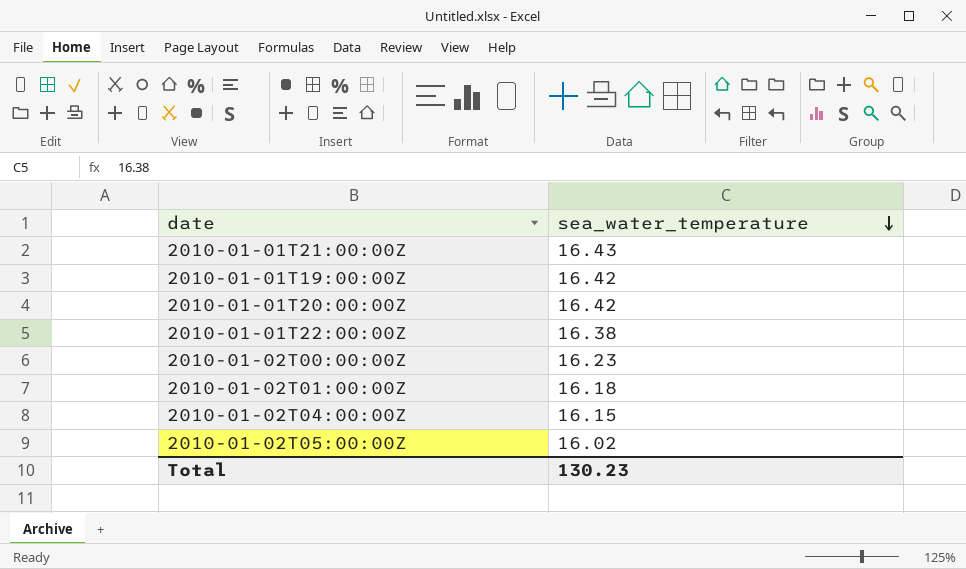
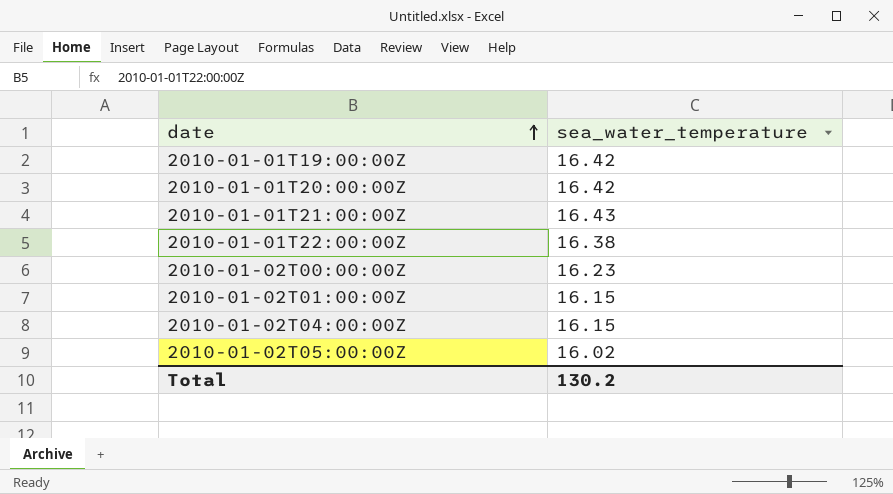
row order: sea_water_temperature descending -> date ascending
2010-01-02T01:00:00Z | sea_water_temperature: 16.18 -> 16.15
Total | sea_water_temperature: 130.23 -> 130.2

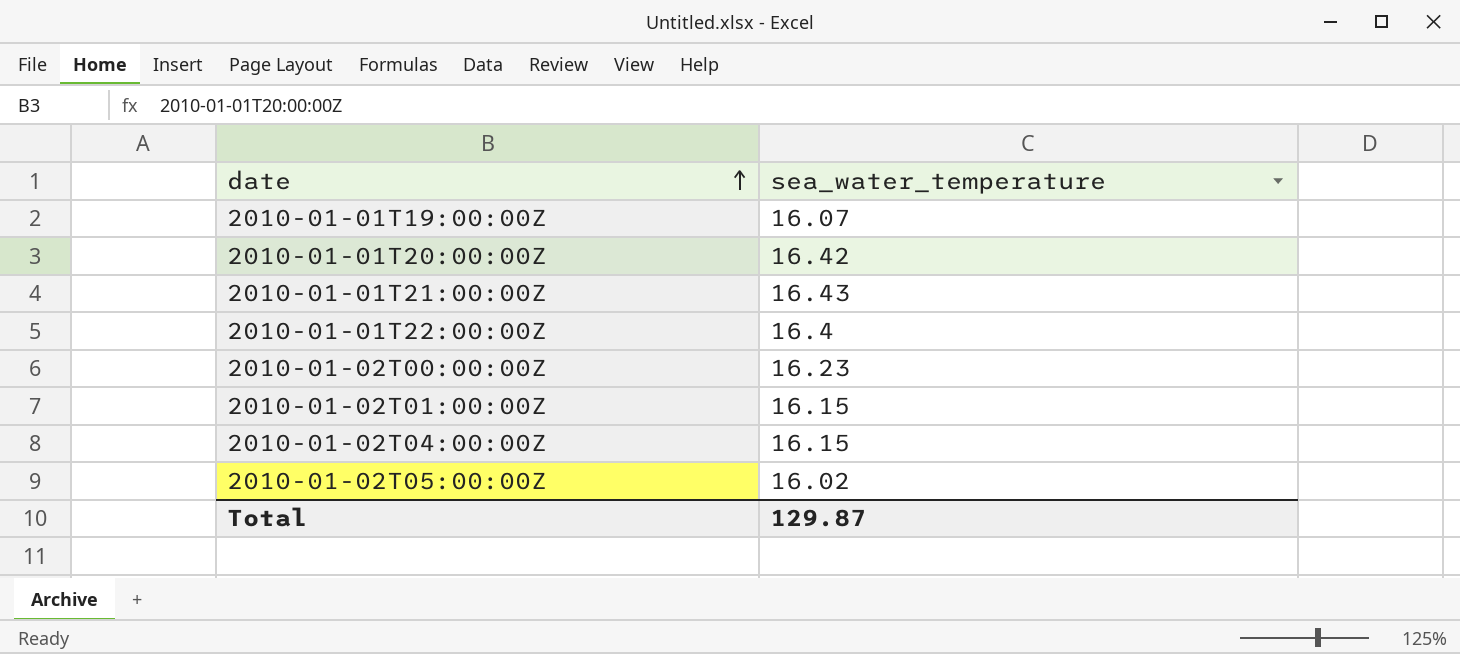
2010-01-01T19:00:00Z | sea_water_temperature: 16.42 -> 16.07
2010-01-01T22:00:00Z | sea_water_temperature: 16.38 -> 16.4
Total | sea_water_temperature: 130.2 -> 129.87

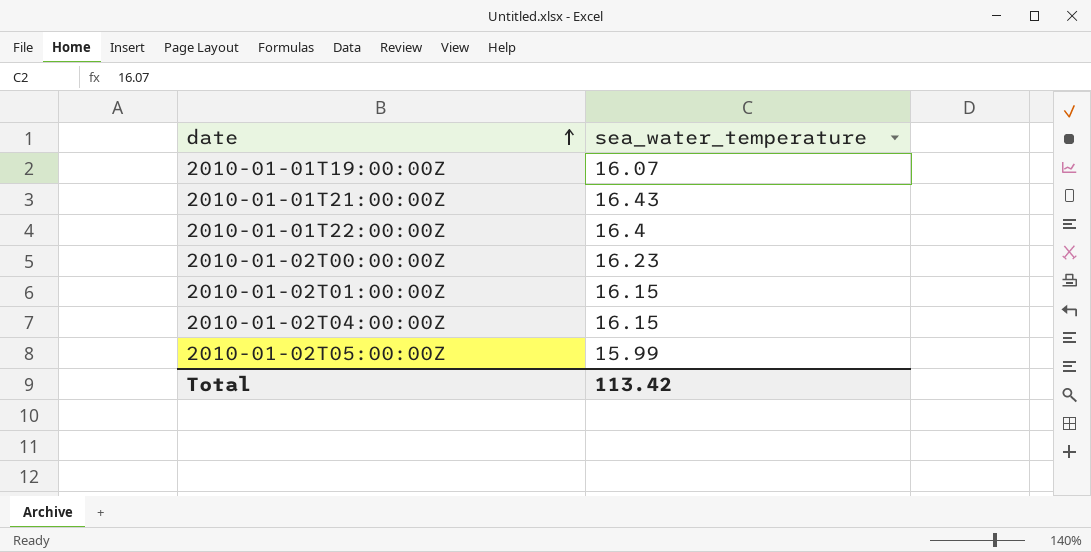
row 2010-01-01T20:00:00Z: 16.42 -> none
2010-01-02T05:00:00Z | sea_water_temperature: 16.02 -> 15.99
Total | sea_water_temperature: 129.87 -> 113.42

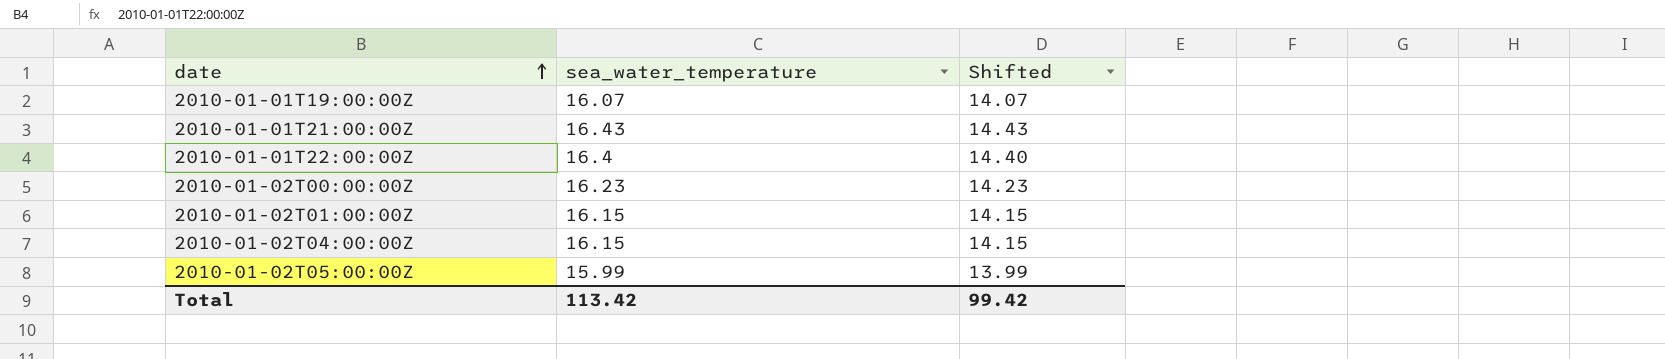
column Shifted | formula: none -> [sea_water_temperature] - 2

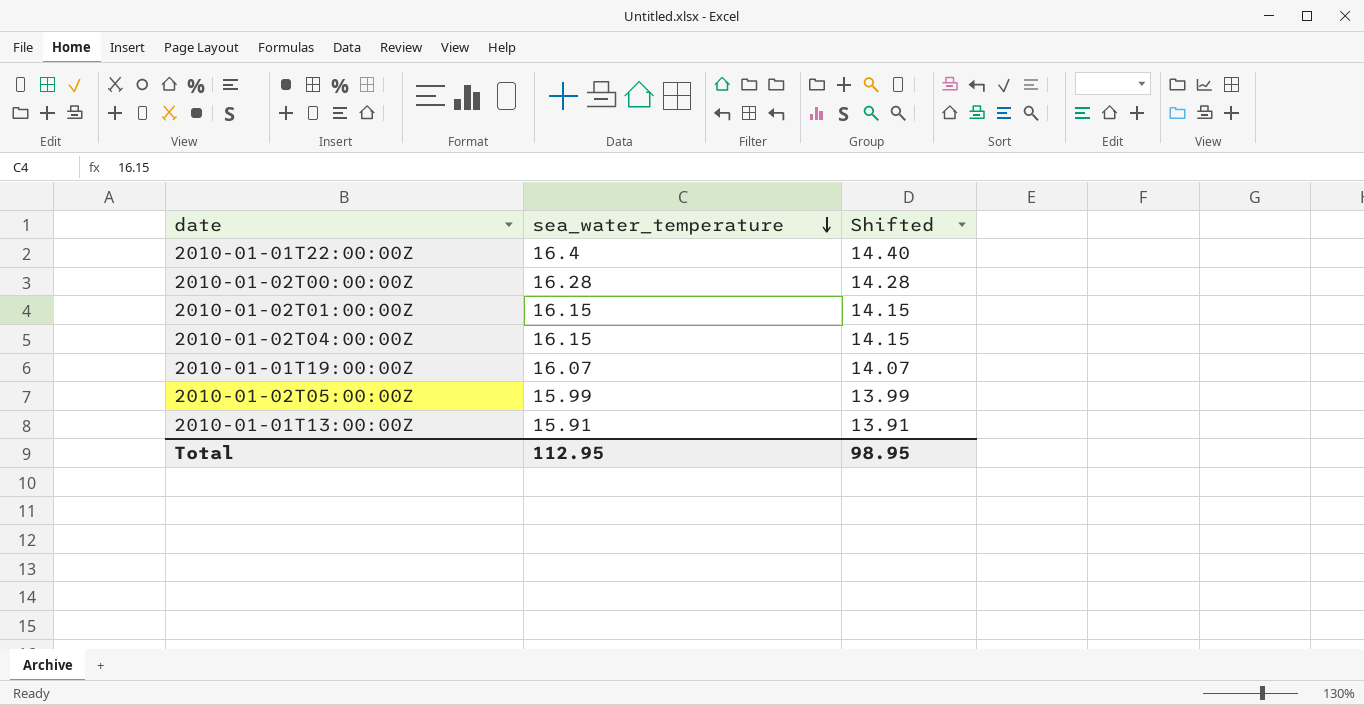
row order: date ascending -> sea_water_temperature descending
row 2010-01-01T21:00:00Z: 16.43 | 14.43 -> none
2010-01-02T00:00:00Z | sea_water_temperature: 16.23 -> 16.28
2010-01-02T00:00:00Z | Shifted: 14.23 -> 14.28
row 2010-01-01T13:00:00Z: none -> 15.91 | 13.91
Total | sea_water_temperature: 113.42 -> 112.95
Total | Shifted: 99.42 -> 98.95

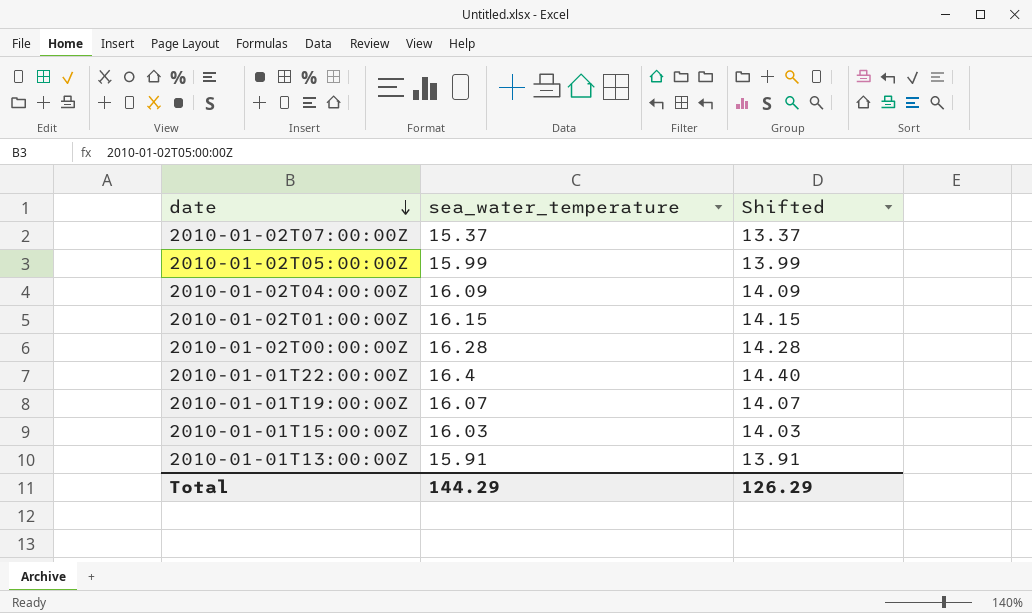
row order: sea_water_temperature descending -> date descending
row 2010-01-02T07:00:00Z: none -> 15.37 | 13.37
2010-01-02T04:00:00Z | sea_water_temperature: 16.15 -> 16.09
2010-01-02T04:00:00Z | Shifted: 14.15 -> 14.09
row 2010-01-01T15:00:00Z: none -> 16.03 | 14.03
Total | sea_water_temperature: 112.95 -> 144.29
Total | Shifted: 98.95 -> 126.29

